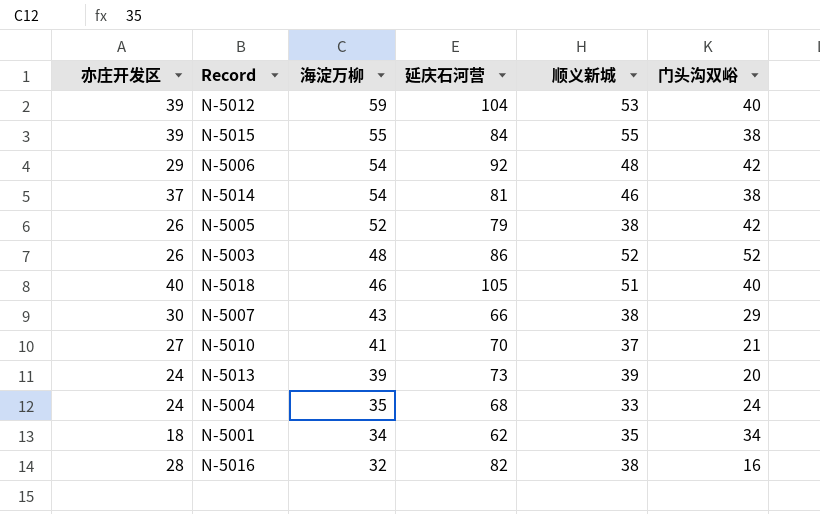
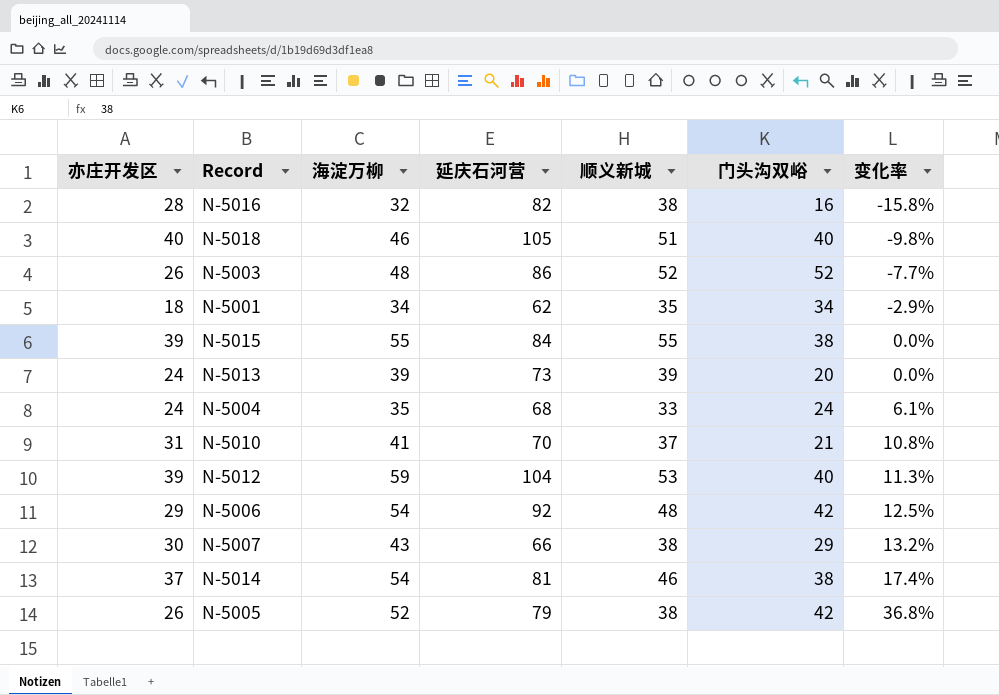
row order: 海淀万柳 descending -> 变化率 ascending
column 变化率 | formula: none -> ([海淀万柳] - [顺义新城]) / [顺义新城]
N-5010 | 亦庄开发区: 27 -> 31

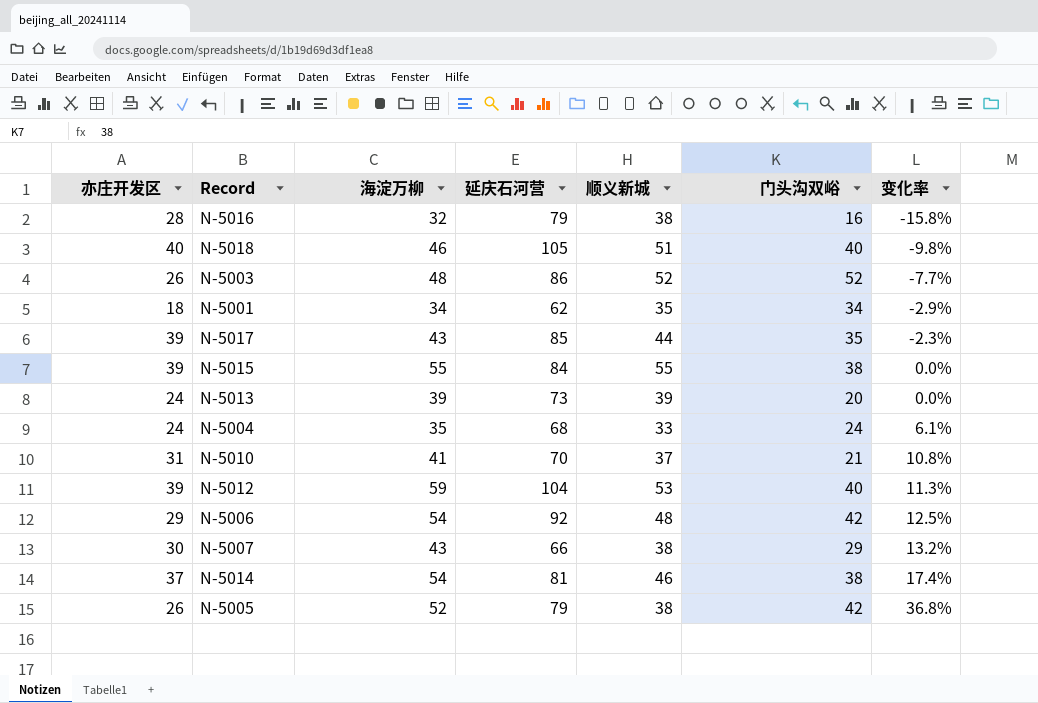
N-5016 | 延庆石河营: 82 -> 79
row N-5017: none -> 39 | 43 | 85 | 44 | 35 | -2.3%

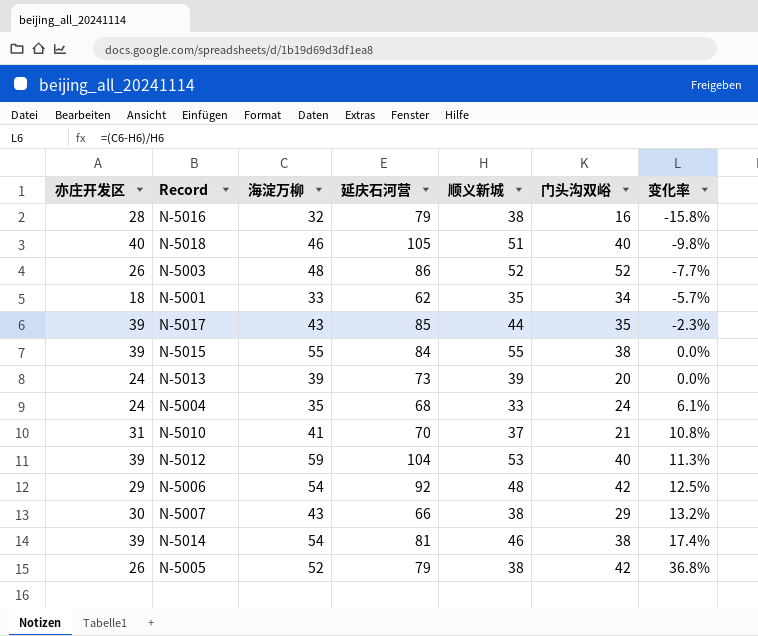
N-5001 | 海淀万柳: 34 -> 33
N-5001 | 变化率: -2.9% -> -5.7%
N-5014 | 亦庄开发区: 37 -> 39

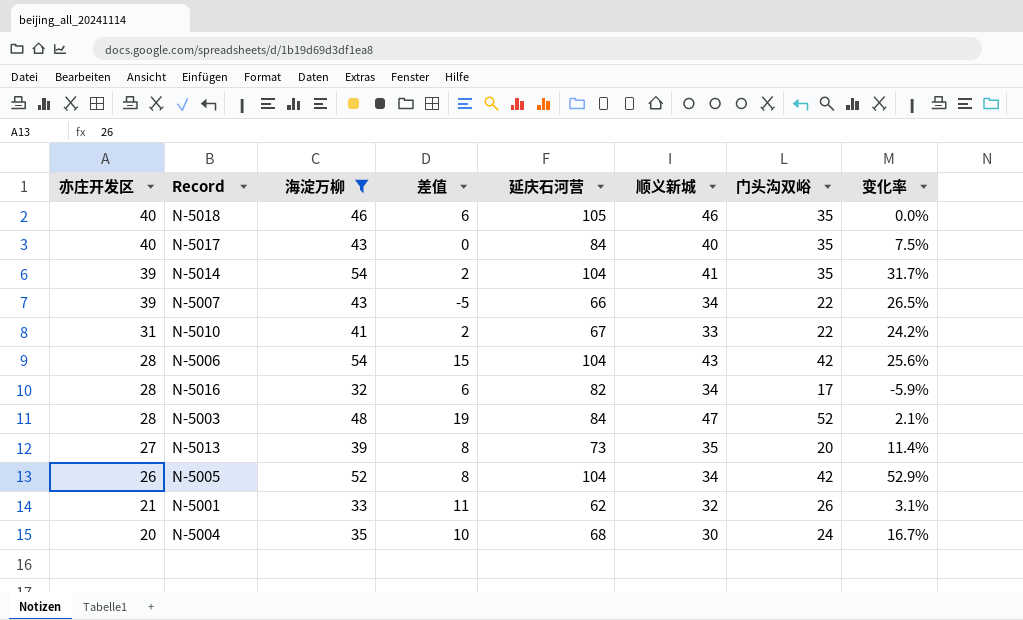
filter: none -> 海淀万柳 <= 54
row order: 变化率 ascending -> 亦庄开发区 descending
column 差值 | formula: none -> [顺义新城] - [亦庄开发区]
N-5018 | 顺义新城: 51 -> 46
N-5018 | 门头沟双峪: 40 -> 35
N-5018 | 变化率: -9.8% -> 0.0%
N-5017 | 亦庄开发区: 39 -> 40
N-5017 | 延庆石河营: 85 -> 84
N-5017 | 顺义新城: 44 -> 40
N-5017 | 变化率: -2.3% -> 7.5%
N-5014 | 延庆石河营: 81 -> 104
N-5014 | 顺义新城: 46 -> 41
N-5014 | 门头沟双峪: 38 -> 35
N-5014 | 变化率: 17.4% -> 31.7%
N-5007 | 亦庄开发区: 30 -> 39
N-5007 | 顺义新城: 38 -> 34
N-5007 | 门头沟双峪: 29 -> 22
N-5007 | 变化率: 13.2% -> 26.5%
N-5010 | 延庆石河营: 70 -> 67
N-5010 | 顺义新城: 37 -> 33
N-5010 | 门头沟双峪: 21 -> 22
N-5010 | 变化率: 10.8% -> 24.2%
N-5006 | 亦庄开发区: 29 -> 28
N-5006 | 延庆石河营: 92 -> 104
N-5006 | 顺义新城: 48 -> 43
N-5006 | 变化率: 12.5% -> 25.6%
N-5016 | 延庆石河营: 79 -> 82
N-5016 | 顺义新城: 38 -> 34
N-5016 | 门头沟双峪: 16 -> 17
N-5016 | 变化率: -15.8% -> -5.9%
N-5003 | 亦庄开发区: 26 -> 28
N-5003 | 延庆石河营: 86 -> 84
N-5003 | 顺义新城: 52 -> 47
N-5003 | 变化率: -7.7% -> 2.1%
N-5013 | 亦庄开发区: 24 -> 27
N-5013 | 顺义新城: 39 -> 35
N-5013 | 变化率: 0.0% -> 11.4%
N-5005 | 延庆石河营: 79 -> 104
N-5005 | 顺义新城: 38 -> 34
N-5005 | 变化率: 36.8% -> 52.9%
N-5001 | 亦庄开发区: 18 -> 21
N-5001 | 顺义新城: 35 -> 32
N-5001 | 门头沟双峪: 34 -> 26
N-5001 | 变化率: -5.7% -> 3.1%
N-5004 | 亦庄开发区: 24 -> 20
N-5004 | 顺义新城: 33 -> 30
N-5004 | 变化率: 6.1% -> 16.7%

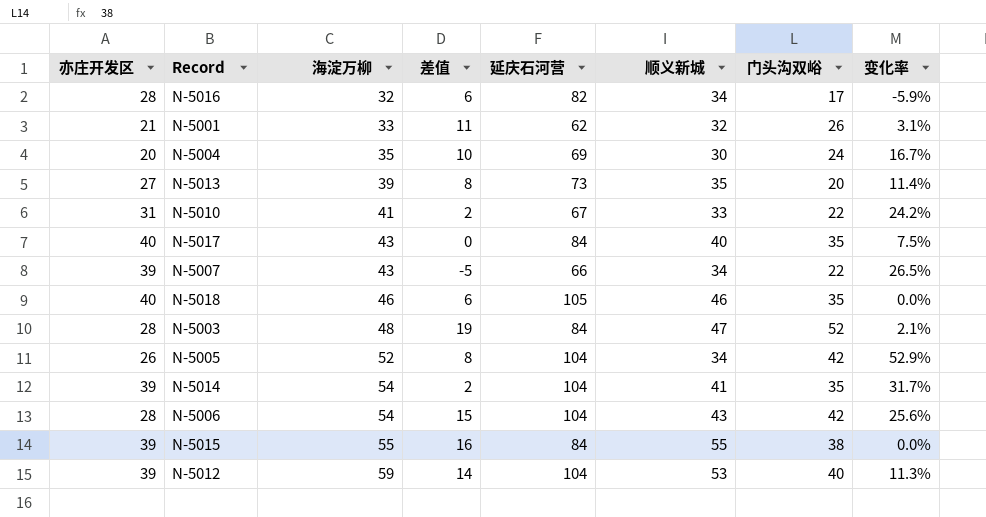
filter: 海淀万柳 <= 54 -> none
row order: 亦庄开发区 descending -> 海淀万柳 ascending
N-5004 | 延庆石河营: 68 -> 69

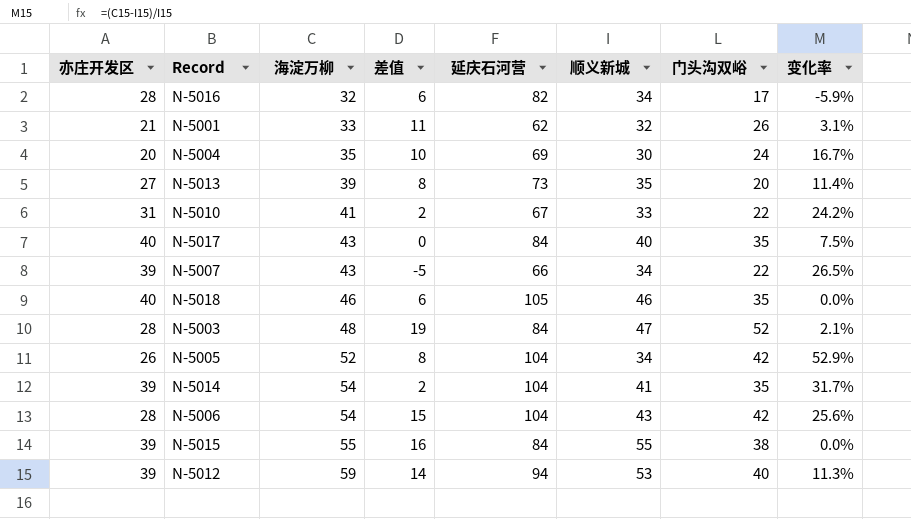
N-5012 | 延庆石河营: 104 -> 94

